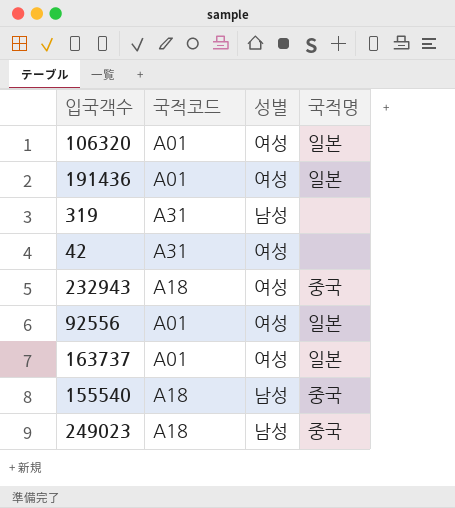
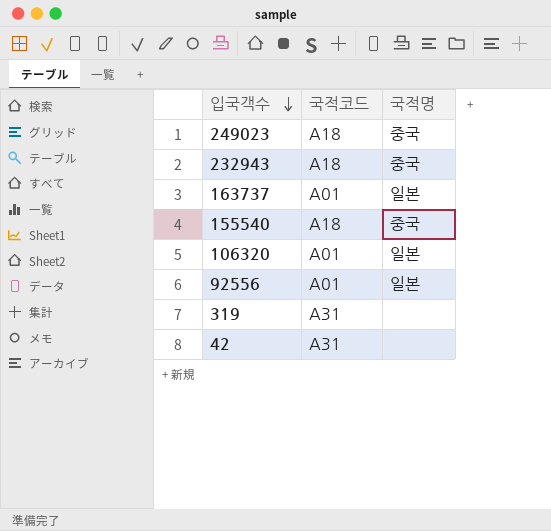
row order: none -> 입국객수 descending
column 성별 | position: 3 -> none
row 191436: A01 | 여성 | 일본 -> none

